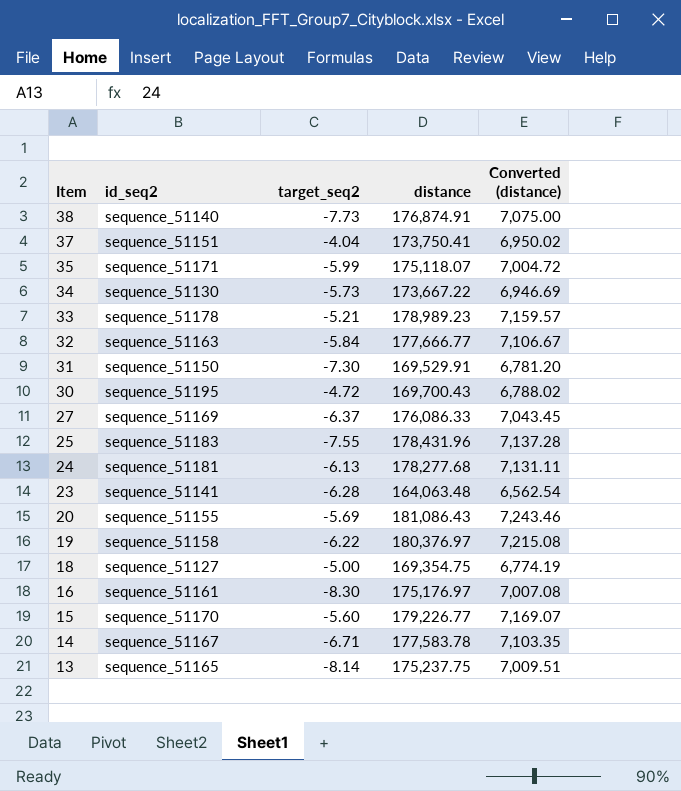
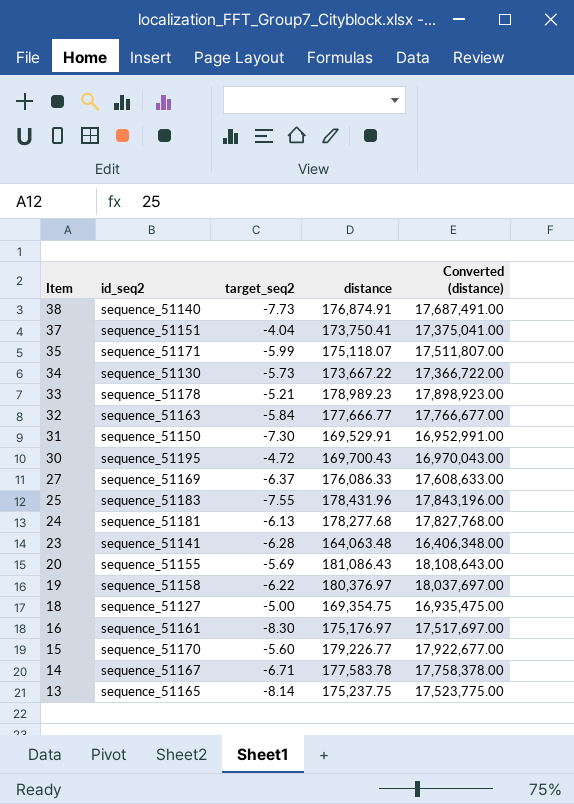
column Converted (distance) | formula: [distance] * 0.04 -> [distance] * 100

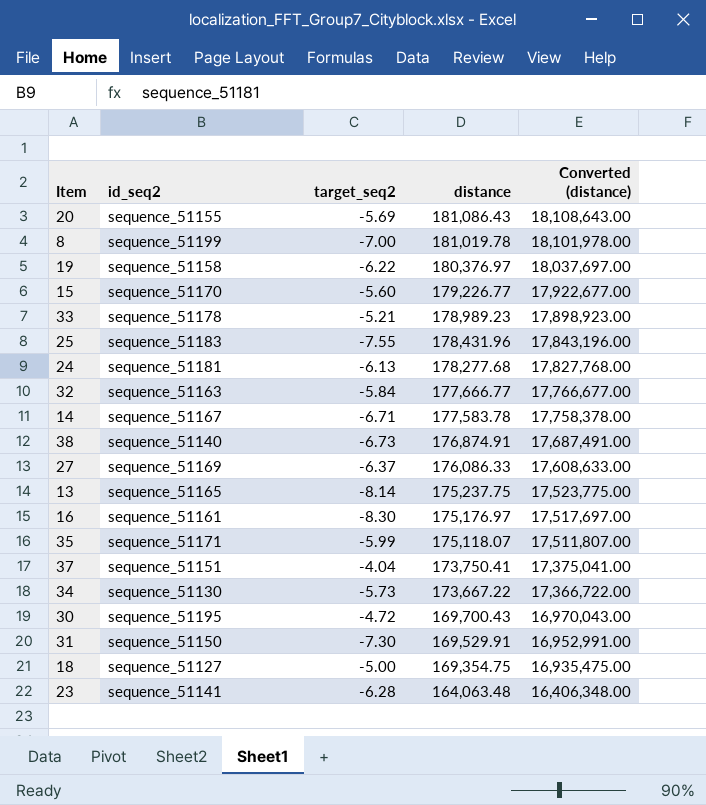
row order: Item descending -> distance descending
row 8: none -> sequence_51199 | -7.00 | 181,019.78 | 18,101,978.00
38 | target_seq2: -7.73 -> -6.73

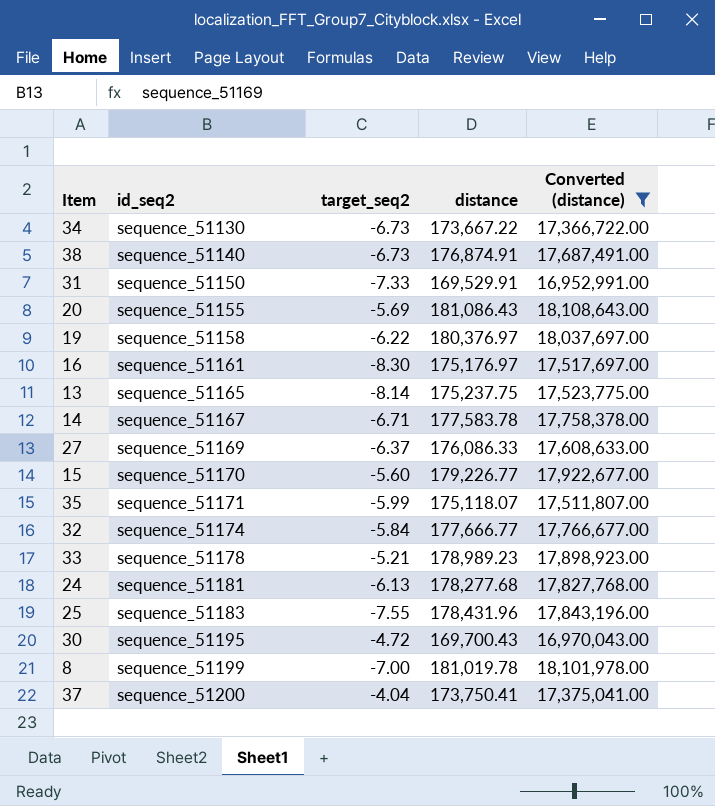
filter: none -> Converted (distance) >= 16,952,991.00
row order: distance descending -> id_seq2 ascending
34 | target_seq2: -5.73 -> -6.73
31 | target_seq2: -7.30 -> -7.33
32 | id_seq2: sequence_51163 -> sequence_51174
37 | id_seq2: sequence_51151 -> sequence_51200

